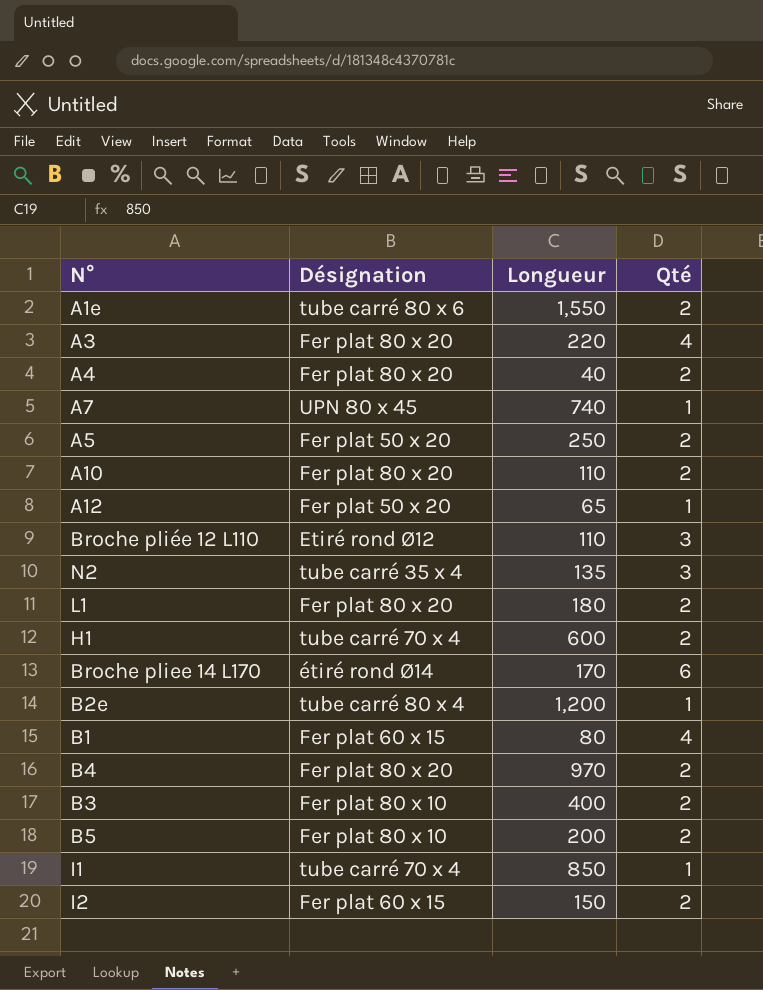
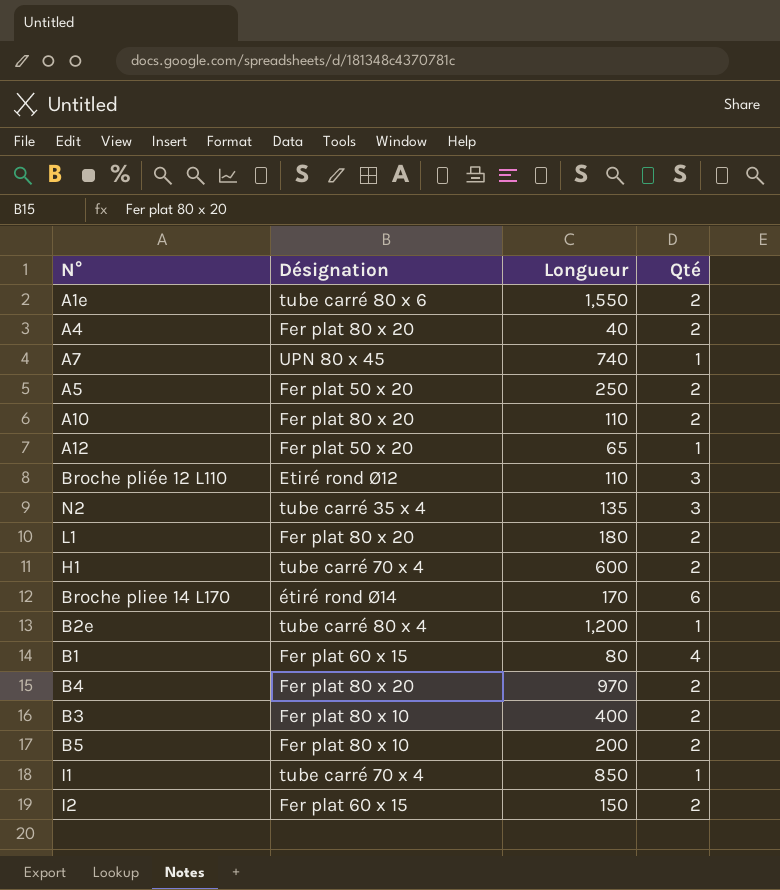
row A3: Fer plat 80 x 20 | 220 | 4 -> none

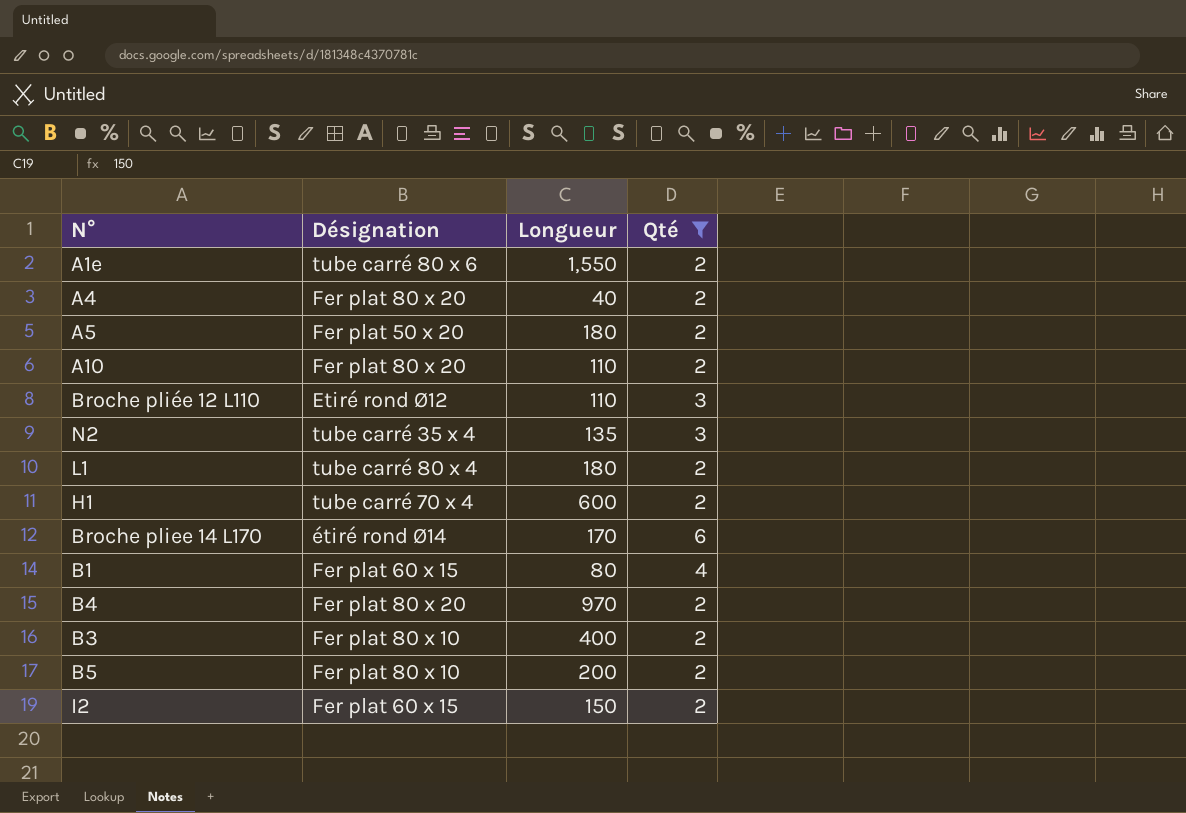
filter: none -> Qté != 1
A5 | Longueur: 250 -> 180
L1 | Désignation: Fer plat 80 x 20 -> tube carré 80 x 4

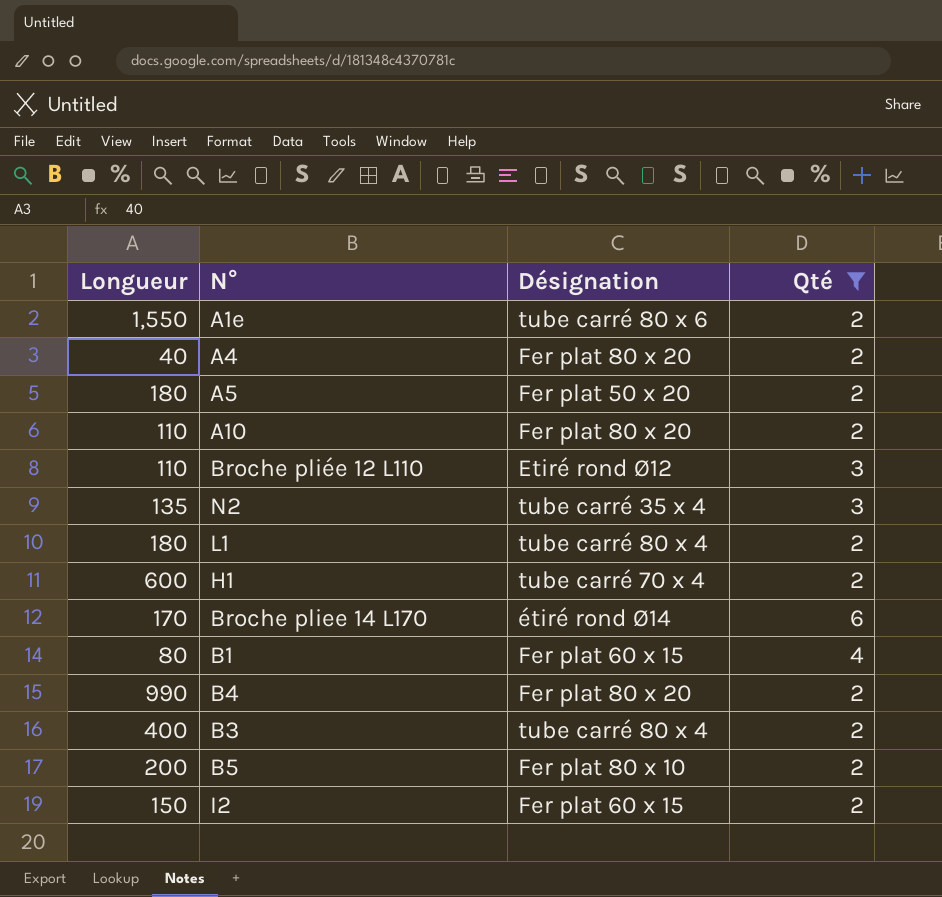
column Longueur | position: 3 -> 1
B4 | Longueur: 970 -> 990
B3 | Désignation: Fer plat 80 x 10 -> tube carré 80 x 4

